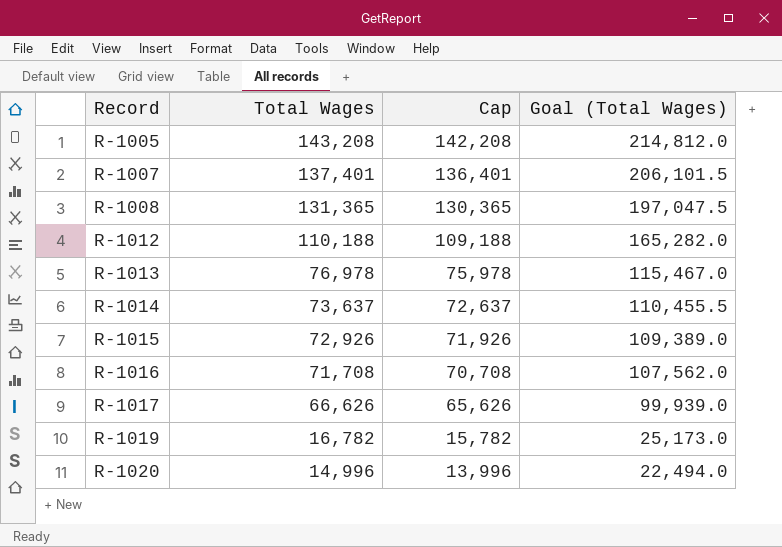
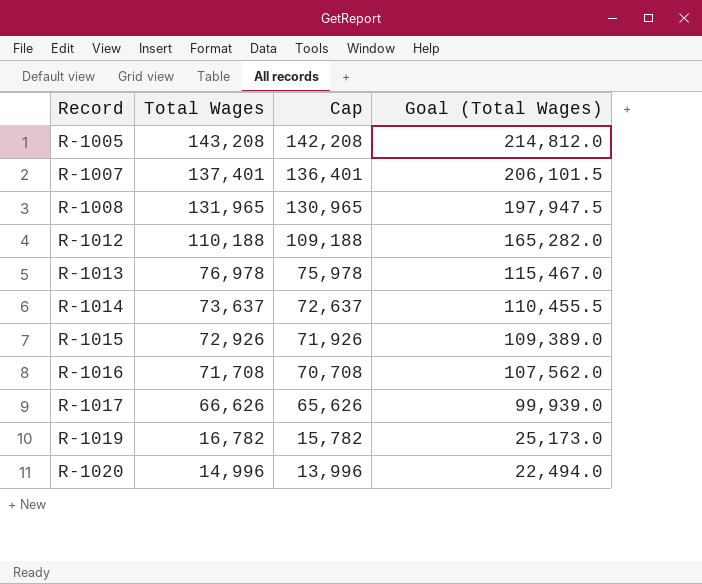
R-1008 | Total Wages: 131,365 -> 131,965
R-1008 | Cap: 130,365 -> 130,965
R-1008 | Goal (Total Wages): 197,047.5 -> 197,947.5

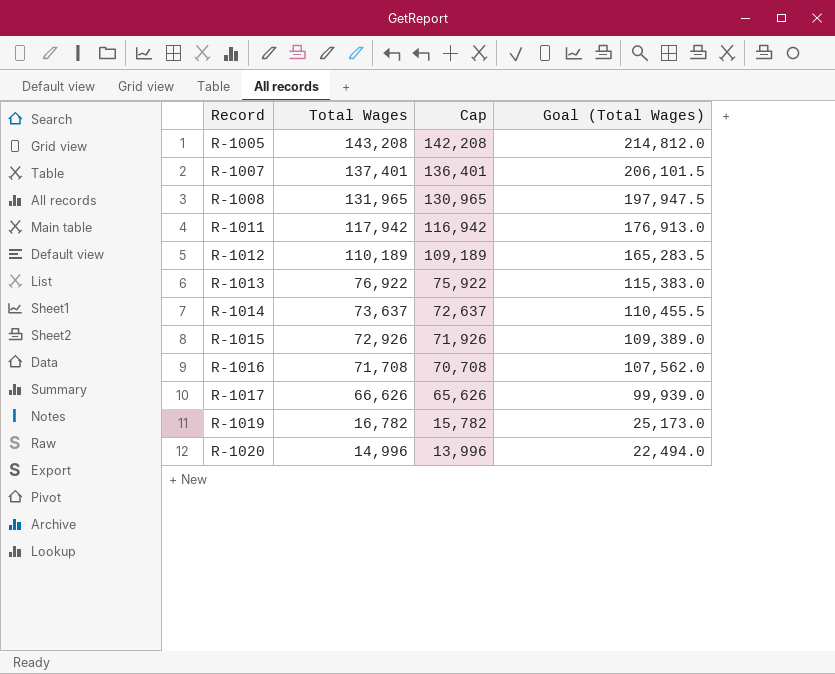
row R-1011: none -> 117,942 | 116,942 | 176,913.0
R-1012 | Total Wages: 110,188 -> 110,189
R-1012 | Cap: 109,188 -> 109,189
R-1012 | Goal (Total Wages): 165,282.0 -> 165,283.5
R-1013 | Total Wages: 76,978 -> 76,922
R-1013 | Cap: 75,978 -> 75,922
R-1013 | Goal (Total Wages): 115,467.0 -> 115,383.0

